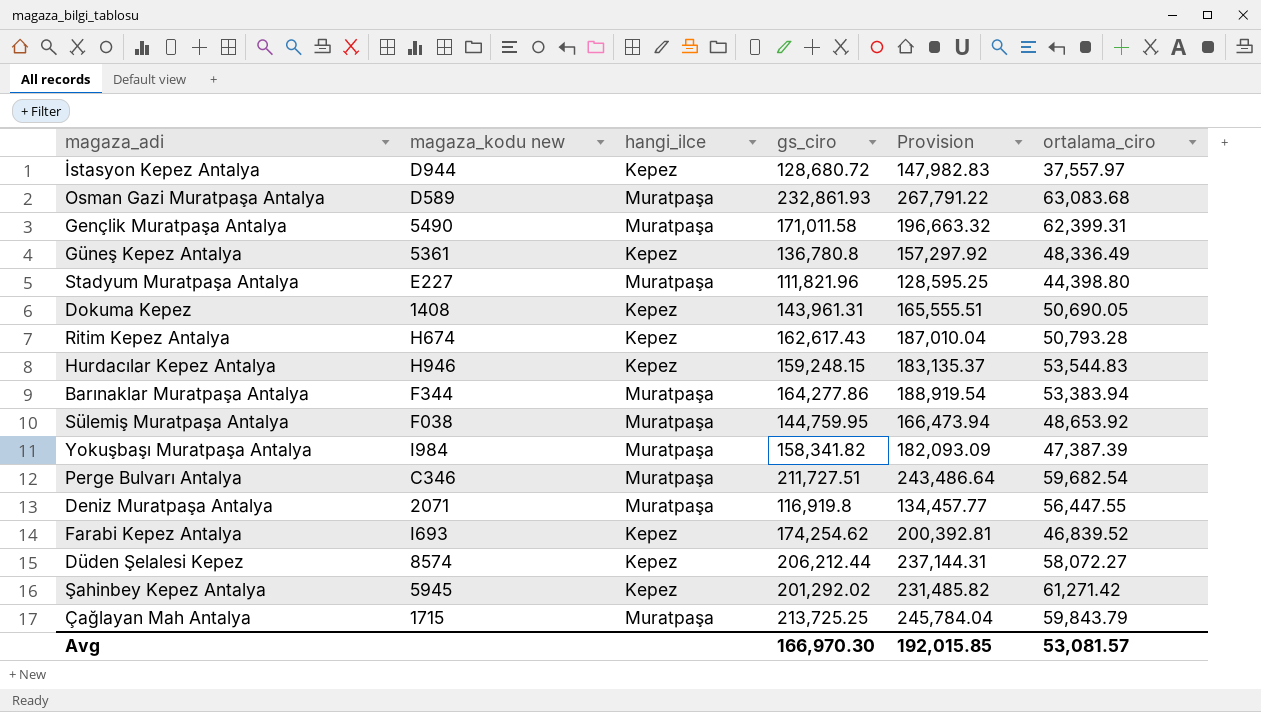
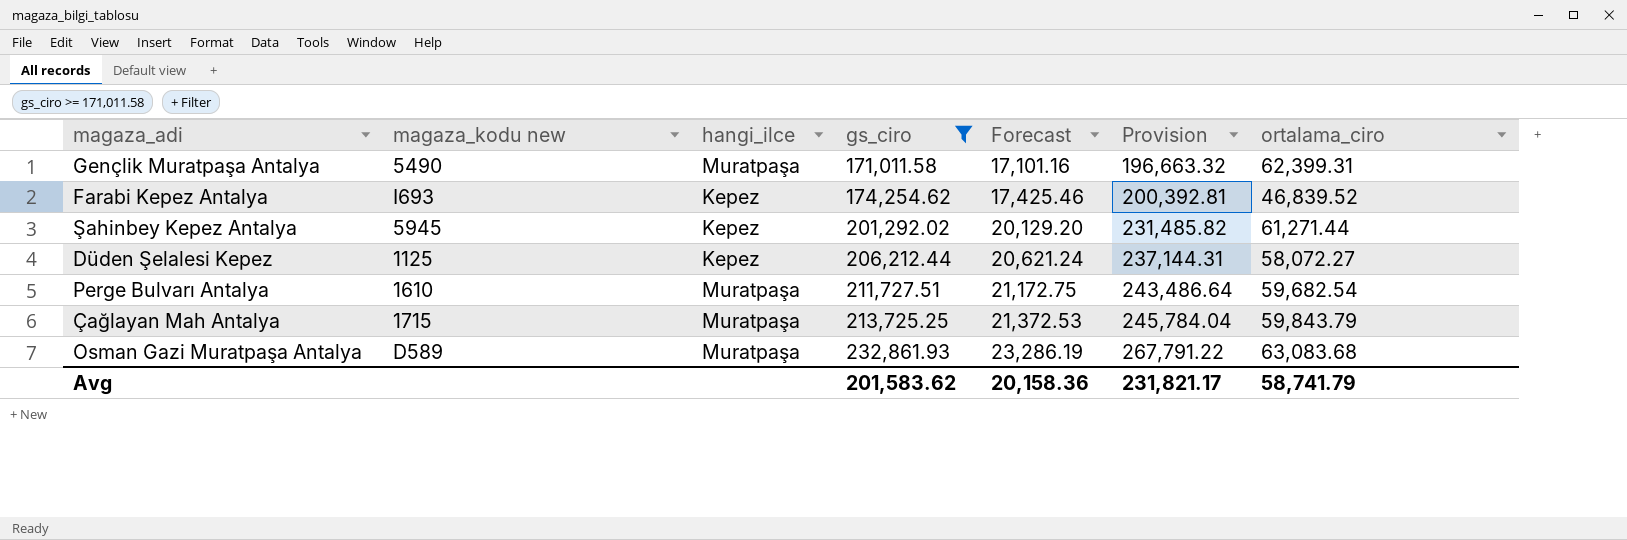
filter: none -> gs_ciro >= 171,011.58
row order: none -> gs_ciro ascending
column Forecast | formula: none -> [gs_ciro] * 0.1
Şahinbey Kepez Antalya | ortalama_ciro: 61,271.42 -> 61,271.44
Düden Şelalesi Kepez | magaza_kodu new: 8574 -> 1125
Perge Bulvarı Antalya | magaza_kodu new: C346 -> 1610
Avg | gs_ciro: 166,970.30 -> 201,583.62
Avg | Provision: 192,015.85 -> 231,821.17
Avg | ortalama_ciro: 53,081.57 -> 58,741.79

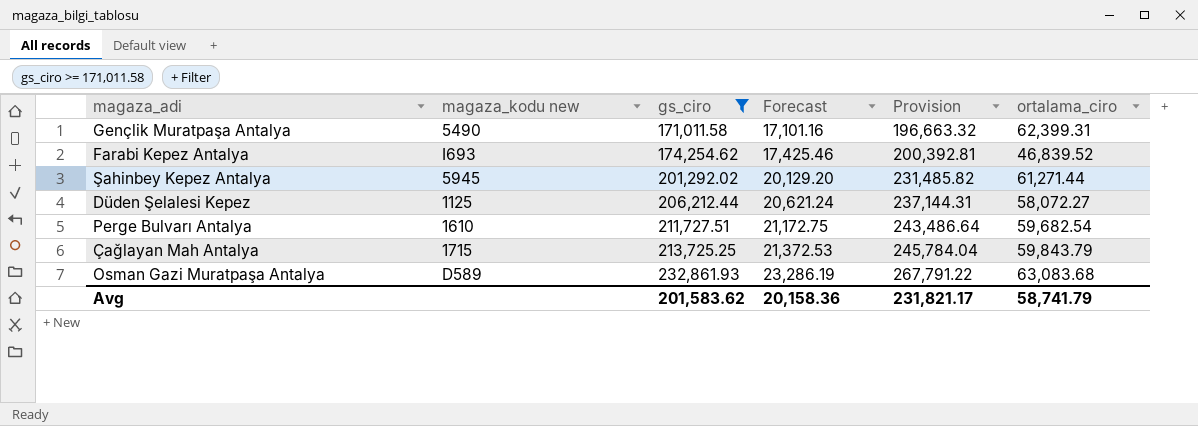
column hangi_ilce | position: 3 -> none

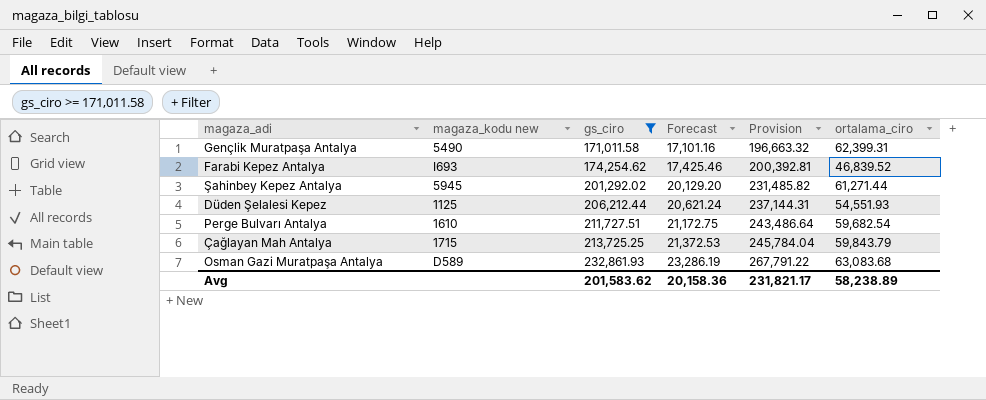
Düden Şelalesi Kepez | ortalama_ciro: 58,072.27 -> 54,551.93
Avg | ortalama_ciro: 58,741.79 -> 58,238.89

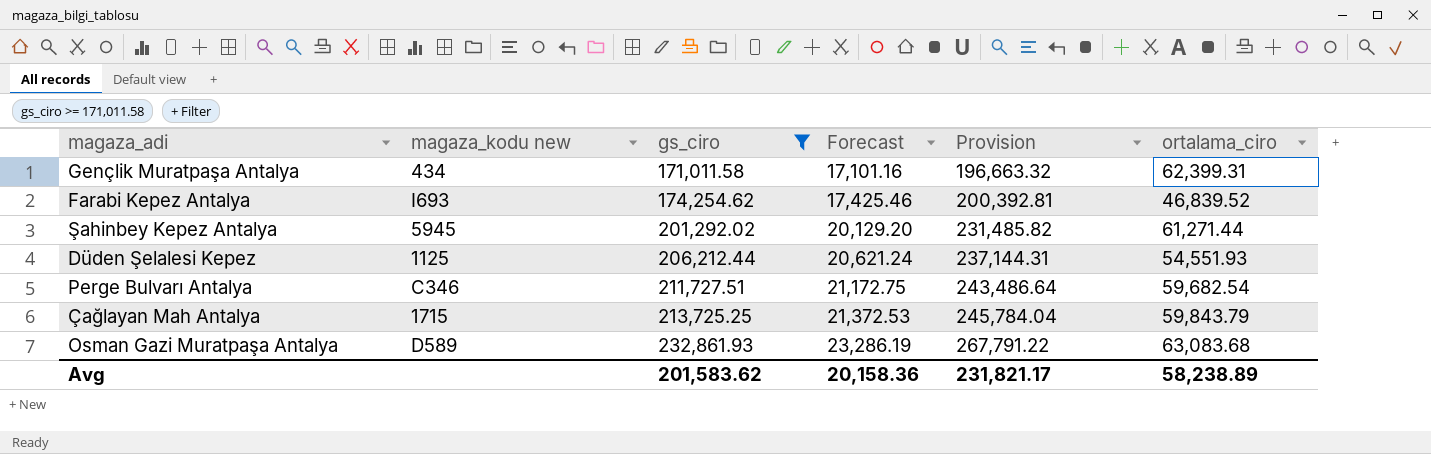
Gençlik Muratpaşa Antalya | magaza_kodu new: 5490 -> 434
Perge Bulvarı Antalya | magaza_kodu new: 1610 -> C346

